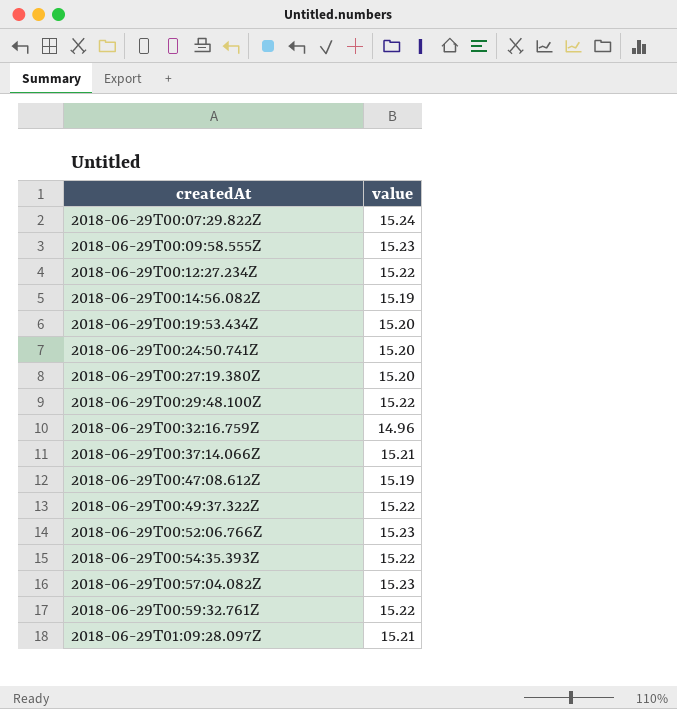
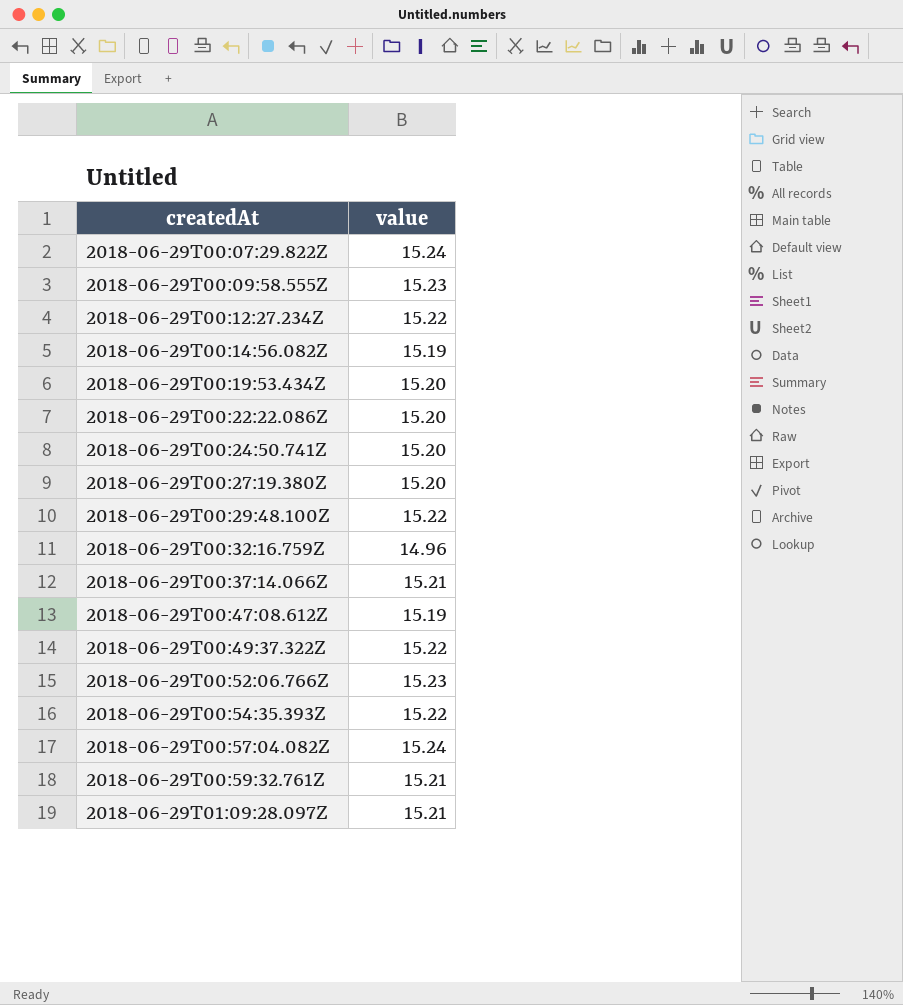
row 2018-06-29T00:22:22.086Z: none -> 15.20
2018-06-29T00:57:04.082Z | value: 15.23 -> 15.24
2018-06-29T00:59:32.761Z | value: 15.22 -> 15.21

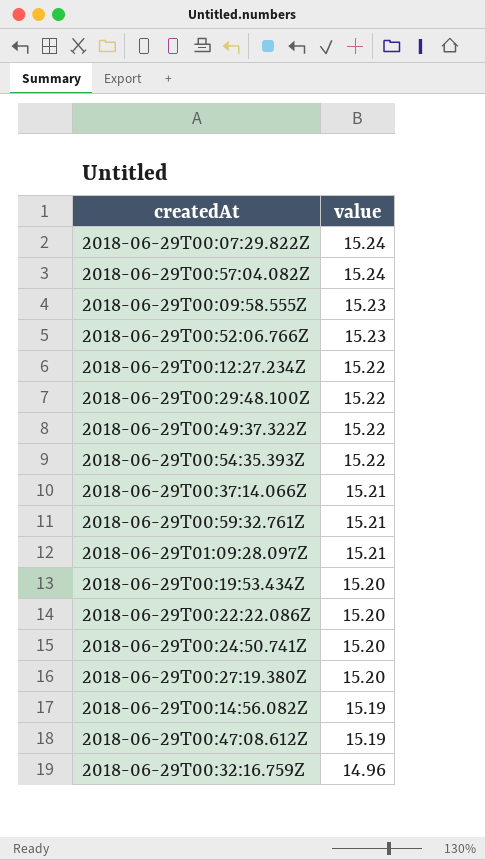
row order: createdAt ascending -> value descending

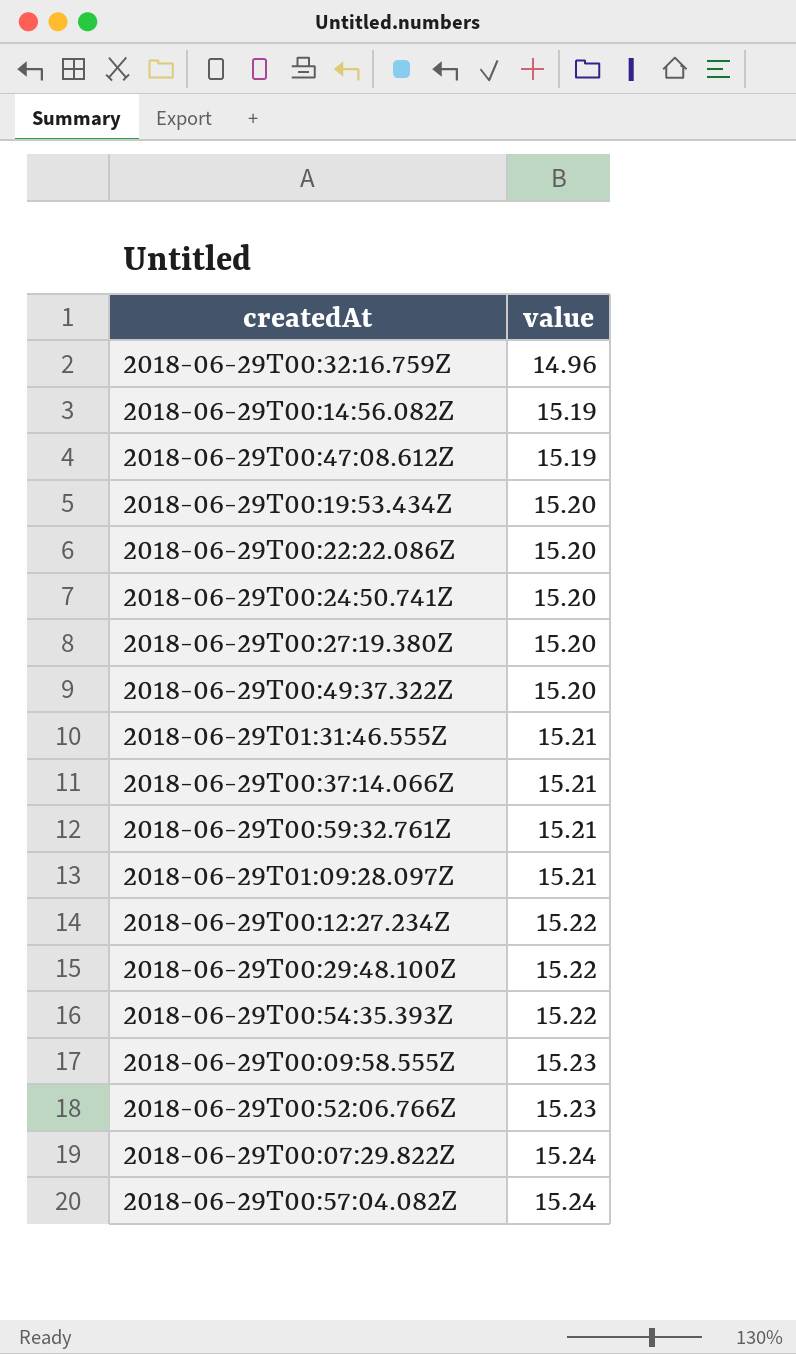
row order: value descending -> value ascending
2018-06-29T00:49:37.322Z | value: 15.22 -> 15.20
row 2018-06-29T01:31:46.555Z: none -> 15.21

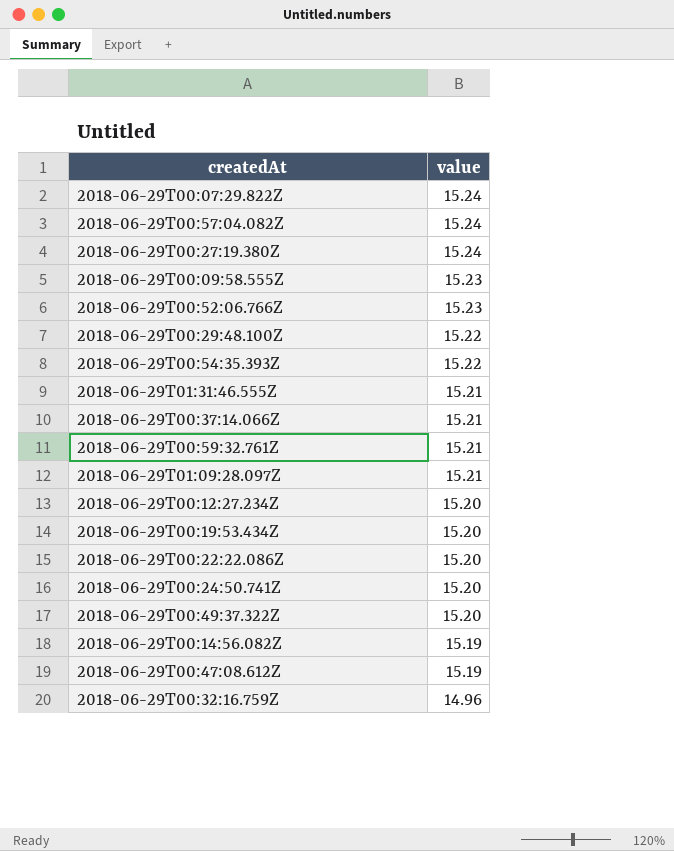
row order: value ascending -> value descending
2018-06-29T00:27:19.380Z | value: 15.20 -> 15.24
2018-06-29T00:12:27.234Z | value: 15.22 -> 15.20

